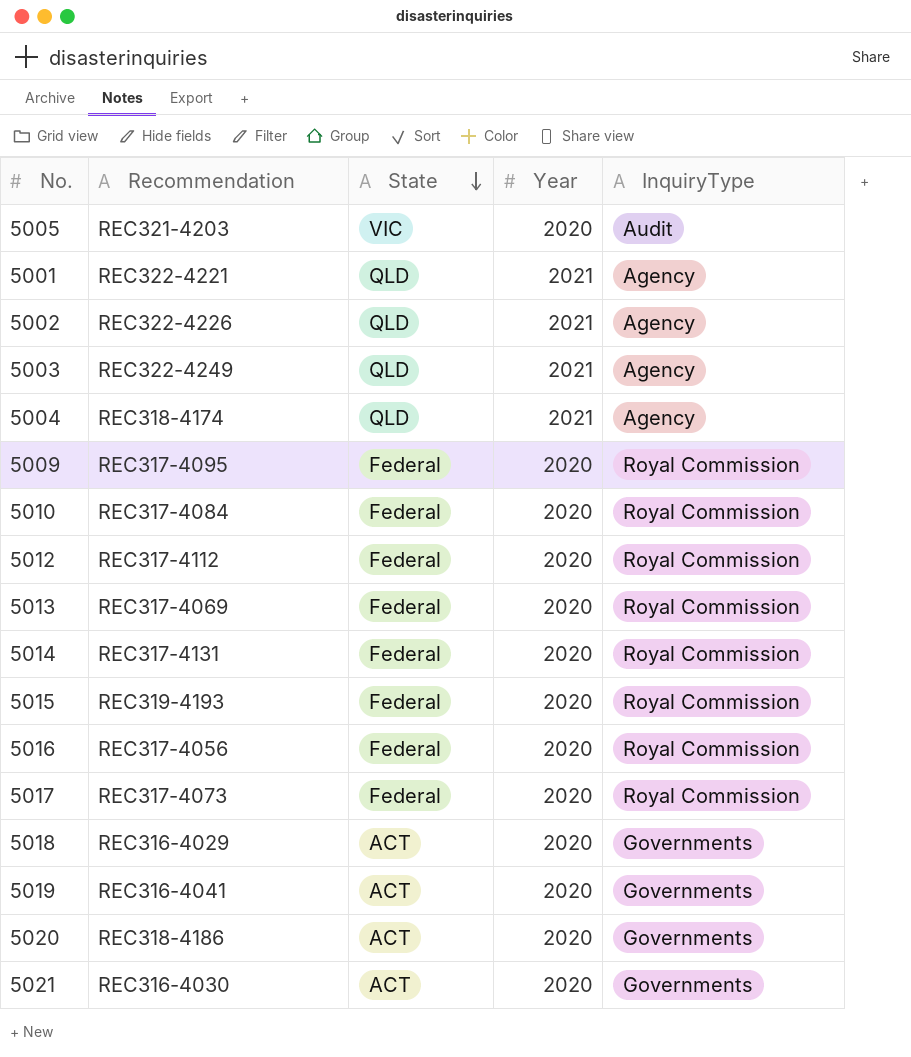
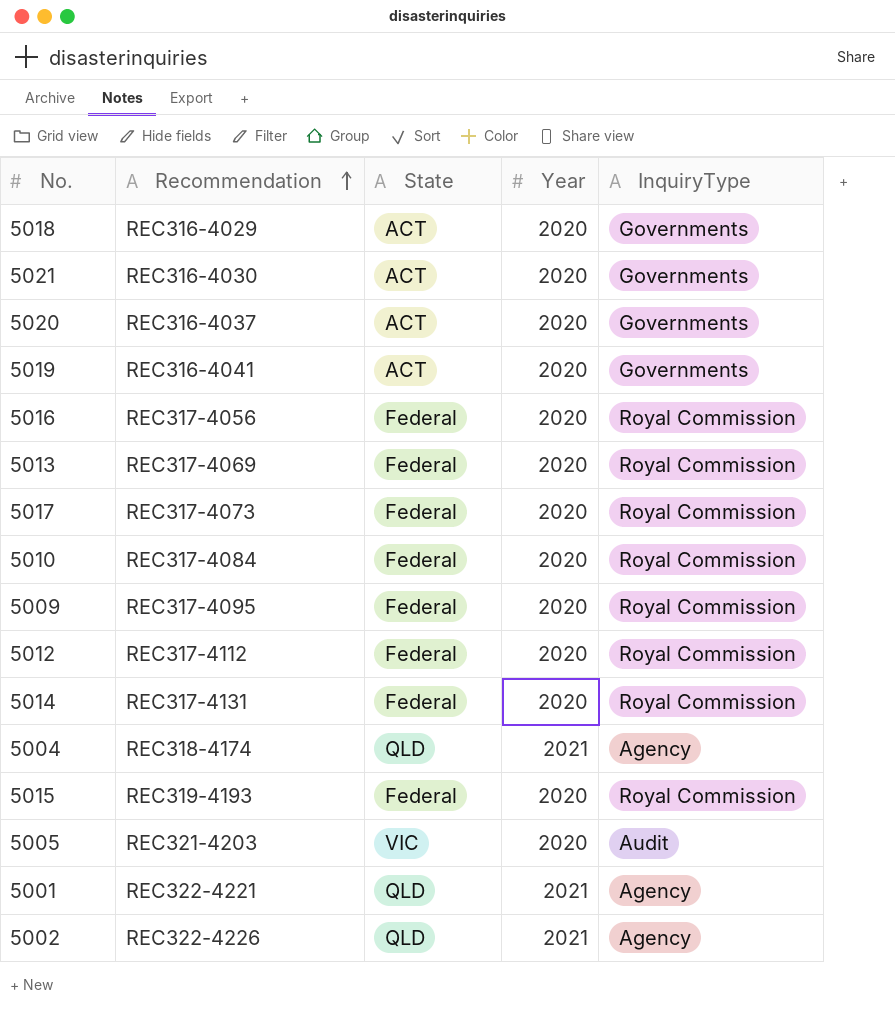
row order: State descending -> Recommendation ascending
row 5003: REC322-4249 | QLD | 2021 | Agency -> none
5020 | Recommendation: REC318-4186 -> REC316-4037

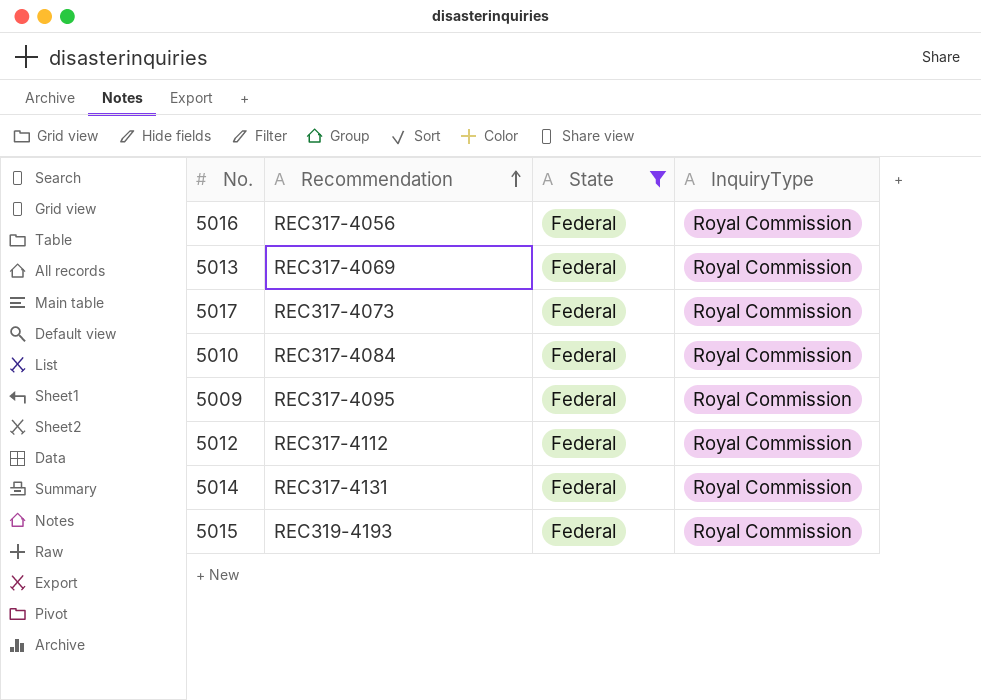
filter: none -> State = Federal
column Year | position: 4 -> none

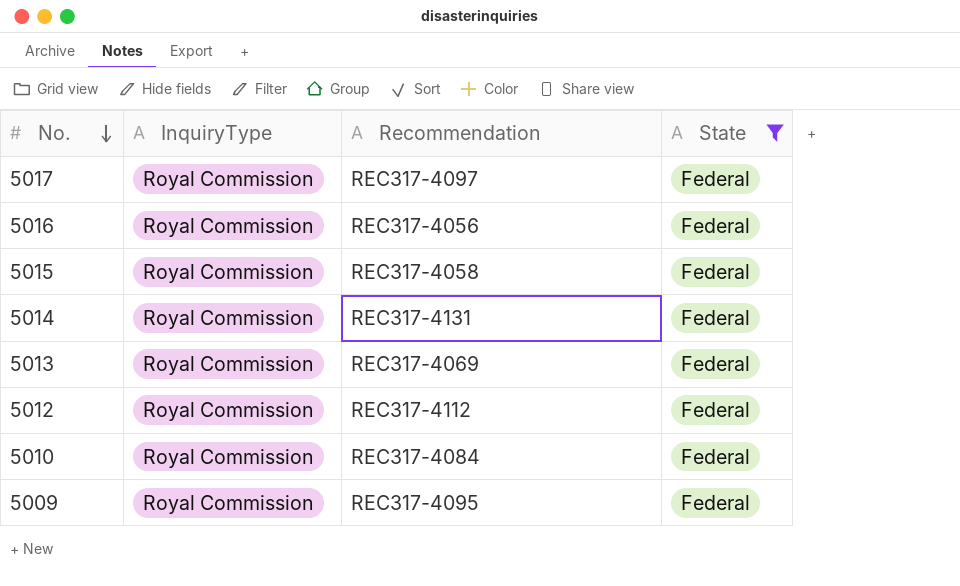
row order: Recommendation ascending -> No. descending
column InquiryType | position: 4 -> 2
5017 | Recommendation: REC317-4073 -> REC317-4097
5015 | Recommendation: REC319-4193 -> REC317-4058

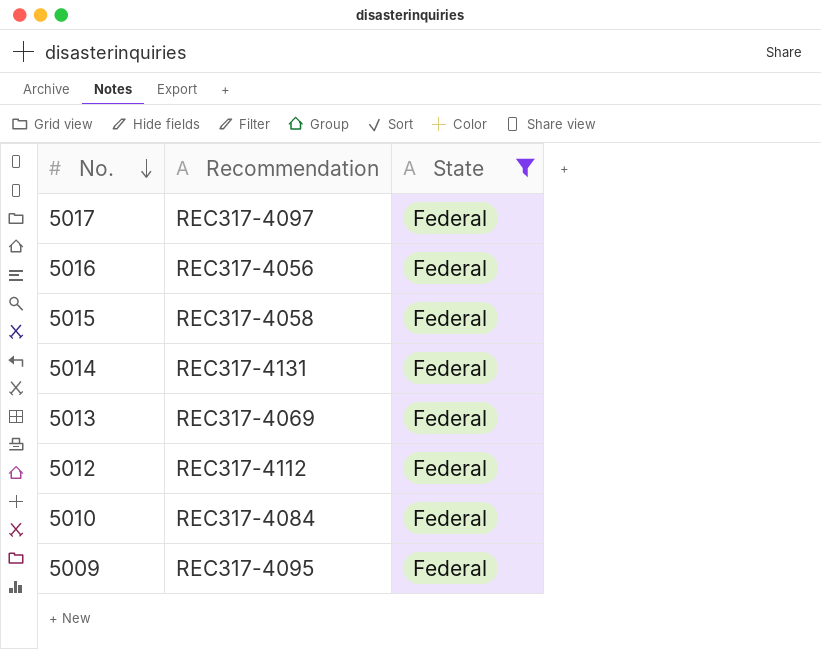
column InquiryType | position: 2 -> none

